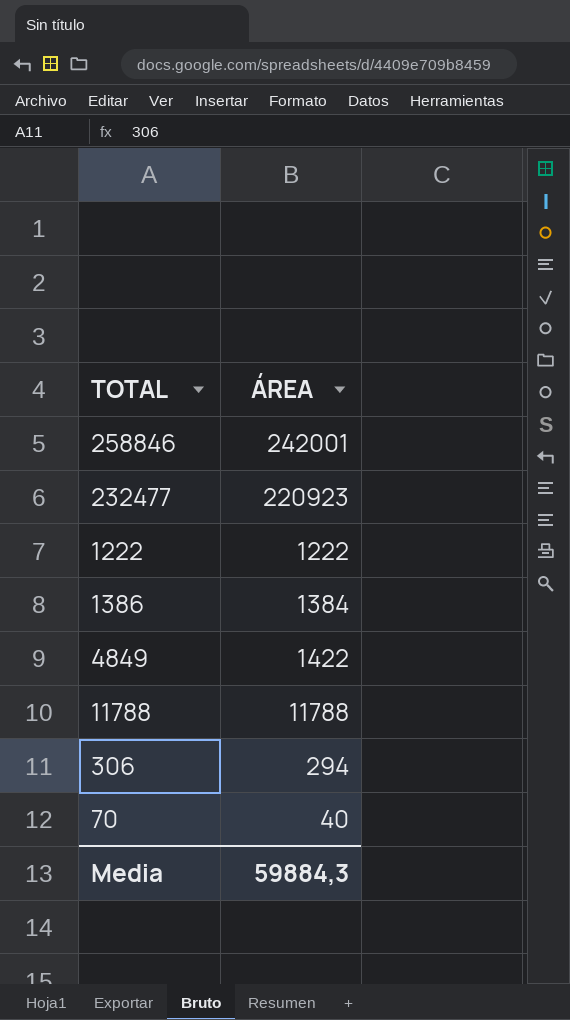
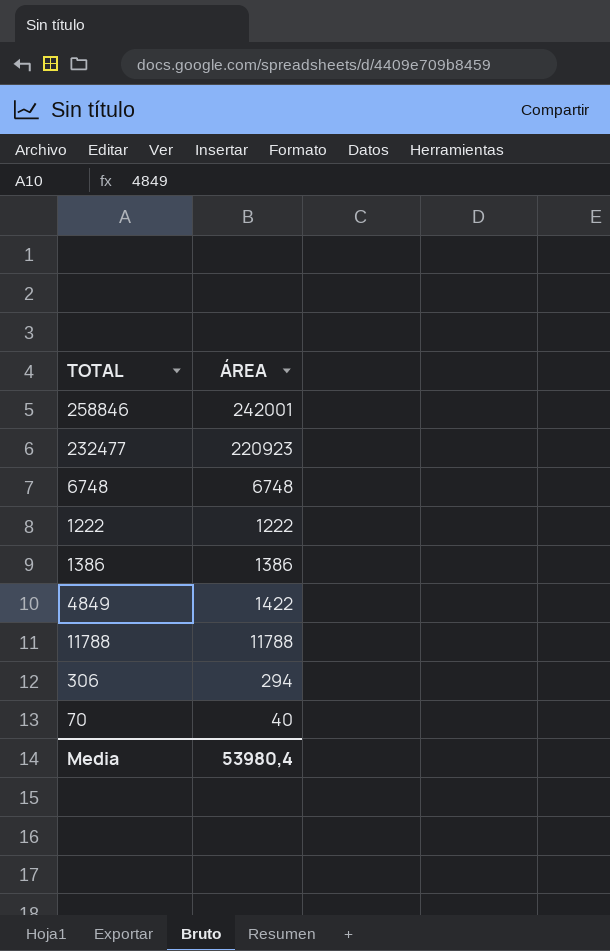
row 6748: none -> 6748
1386 | ÁREA: 1384 -> 1386
Media | ÁREA: 59884,3 -> 53980,4

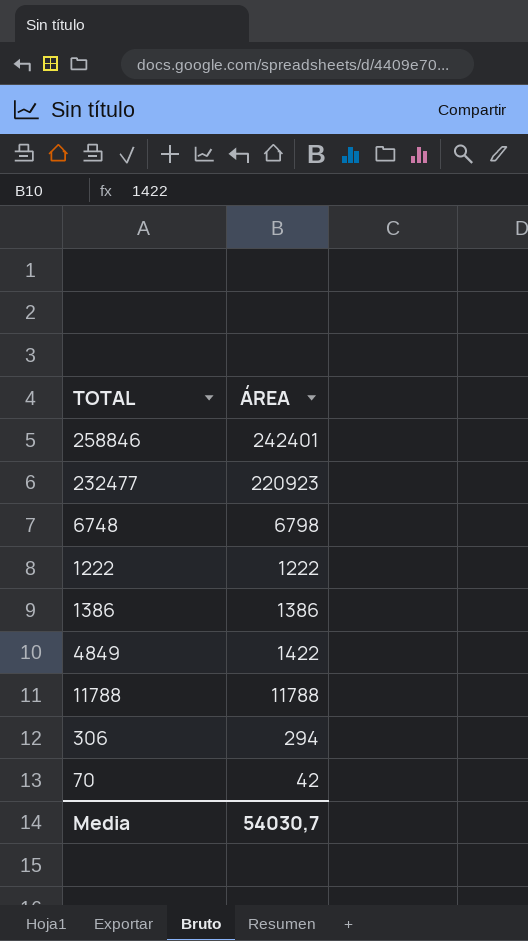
258846 | ÁREA: 242001 -> 242401
6748 | ÁREA: 6748 -> 6798
70 | ÁREA: 40 -> 42
Media | ÁREA: 53980,4 -> 54030,7

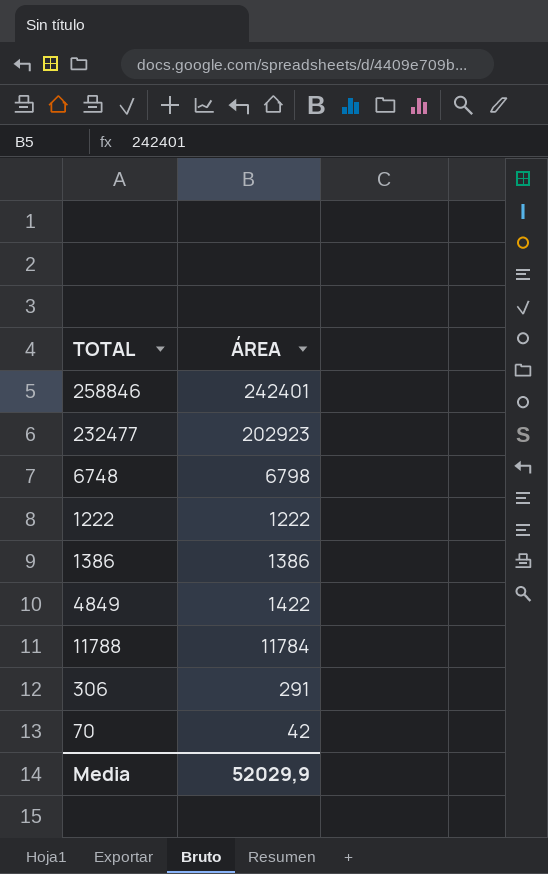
232477 | ÁREA: 220923 -> 202923
11788 | ÁREA: 11788 -> 11784
306 | ÁREA: 294 -> 291
Media | ÁREA: 54030,7 -> 52029,9

